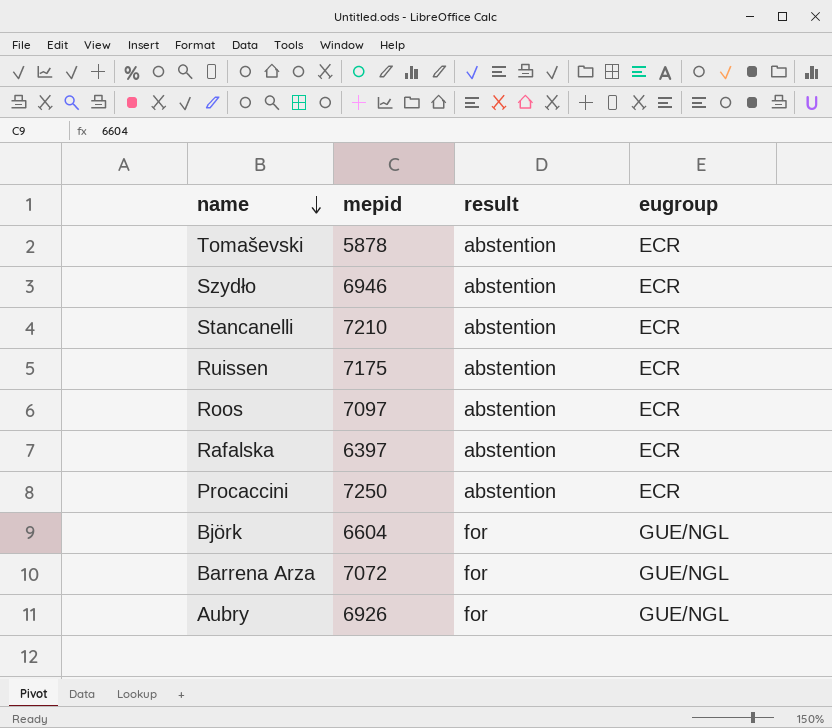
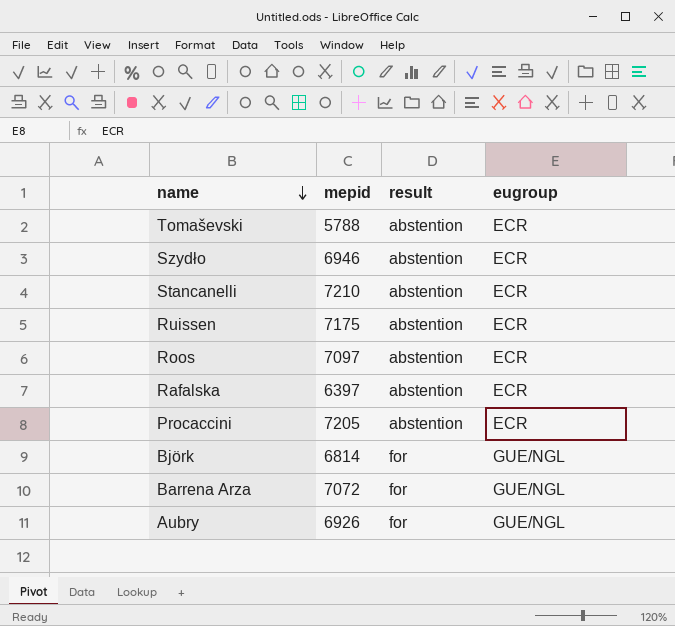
Tomaševski | mepid: 5878 -> 5788
Procaccini | mepid: 7250 -> 7205
Björk | mepid: 6604 -> 6814

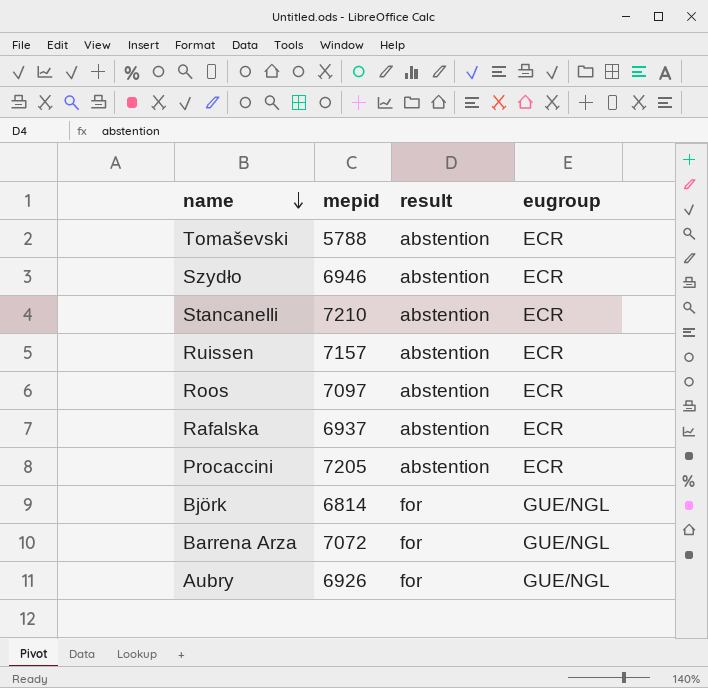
Ruissen | mepid: 7175 -> 7157
Rafalska | mepid: 6397 -> 6937

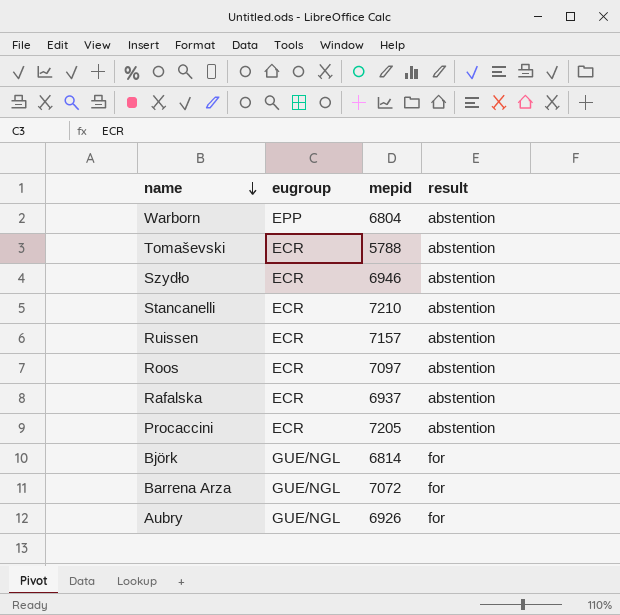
column eugroup | position: 4 -> 2
row Warborn: none -> EPP | 6804 | abstention

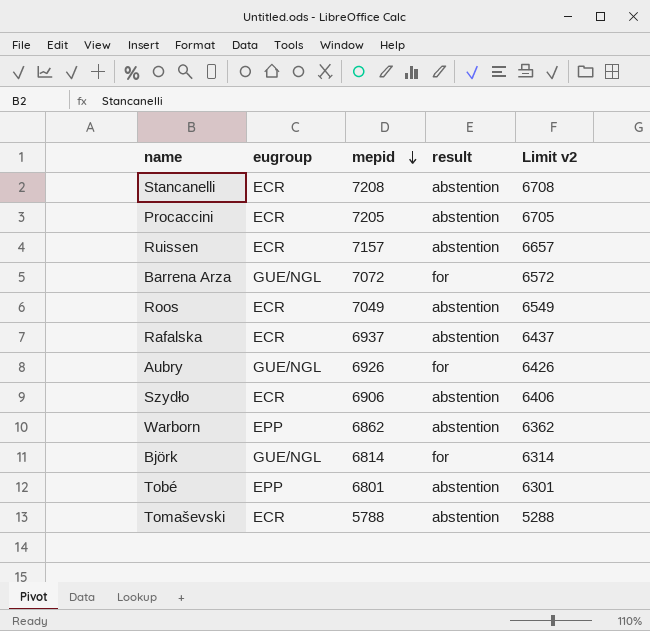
row order: name descending -> mepid descending
column Limit v2 | formula: none -> [mepid] - 500
Stancanelli | mepid: 7210 -> 7208
Roos | mepid: 7097 -> 7049
Szydło | mepid: 6946 -> 6906
Warborn | mepid: 6804 -> 6862
row Tobé: none -> EPP | 6801 | abstention | 6301

